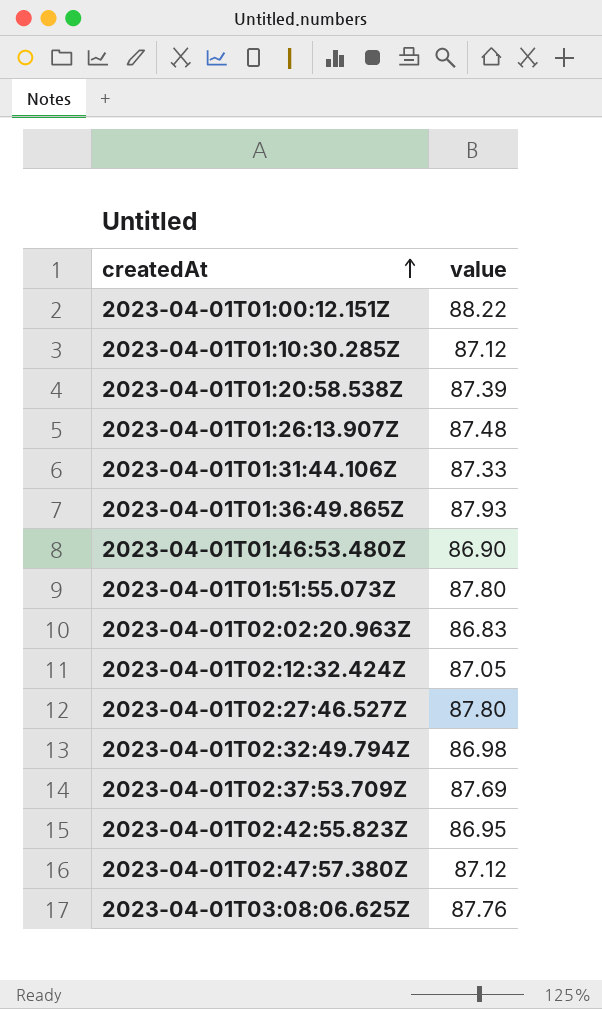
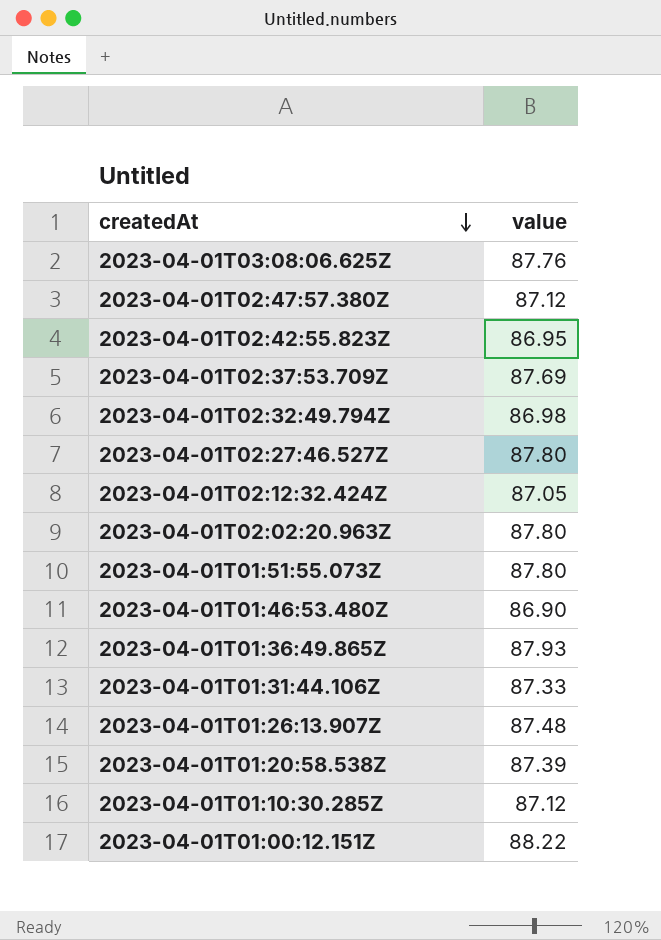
row order: createdAt ascending -> createdAt descending
2023-04-01T02:02:20.963Z | value: 86.83 -> 87.80

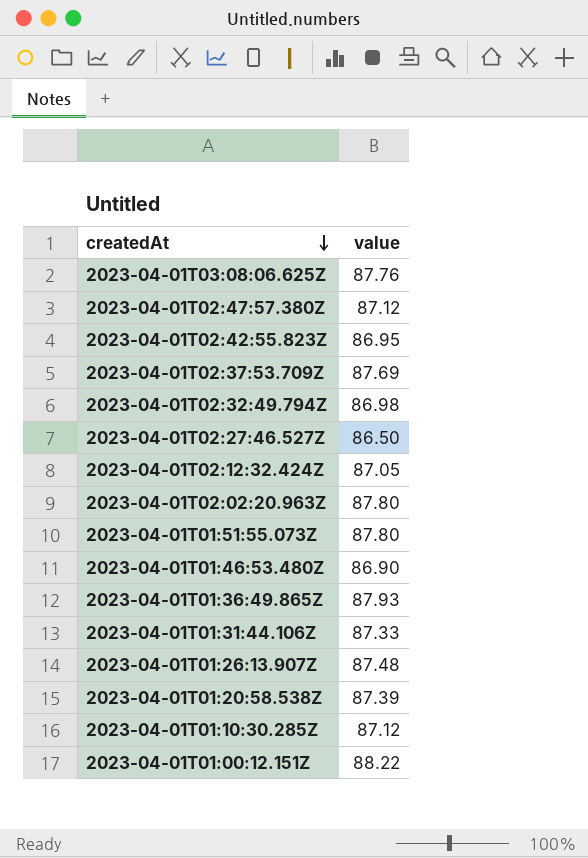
2023-04-01T02:27:46.527Z | value: 87.80 -> 86.50

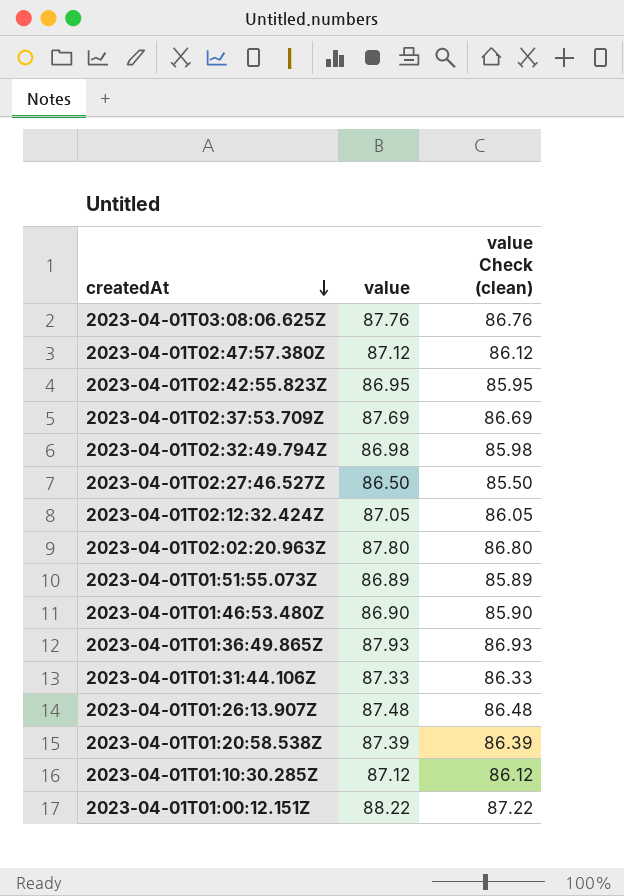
column value Check (clean) | formula: none -> [value] - 1
2023-04-01T01:51:55.073Z | value: 87.80 -> 86.89

